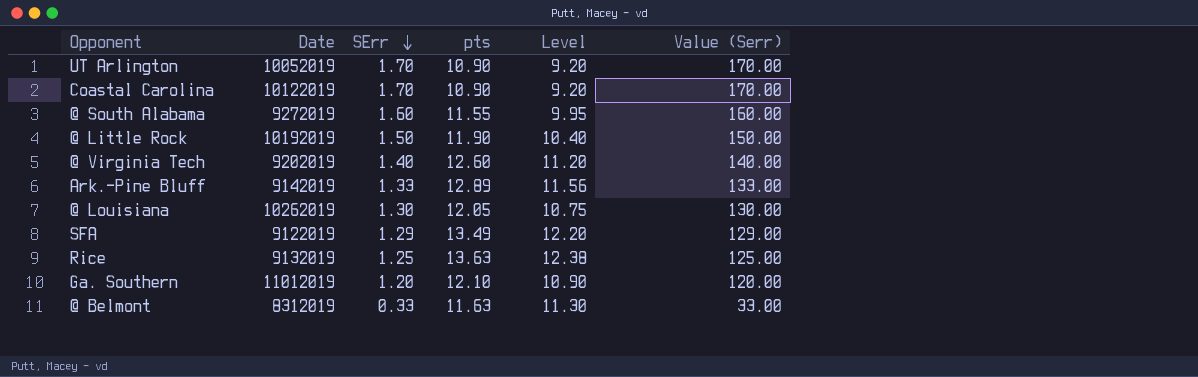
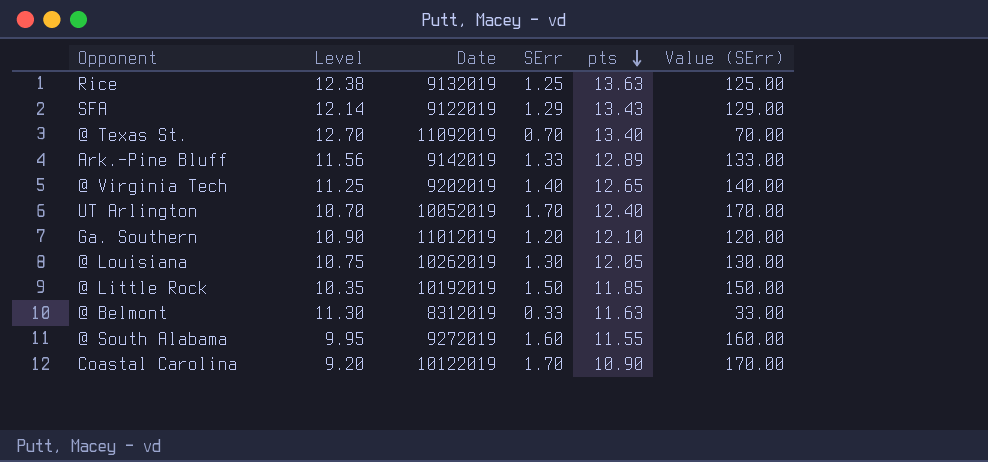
row order: SErr descending -> pts descending
column Level | position: 5 -> 2
column name: Value (Serr) -> Value (SErr)
SFA | Level: 12.20 -> 12.14
SFA | pts: 13.49 -> 13.43
row @ Texas St.: none -> 12.70 | 11092019 | 0.70 | 13.40 | 70.00
@ Virginia Tech | Level: 11.20 -> 11.25
@ Virginia Tech | pts: 12.60 -> 12.65
UT Arlington | Level: 9.20 -> 10.70
UT Arlington | pts: 10.90 -> 12.40
@ Little Rock | Level: 10.40 -> 10.35
@ Little Rock | pts: 11.90 -> 11.85

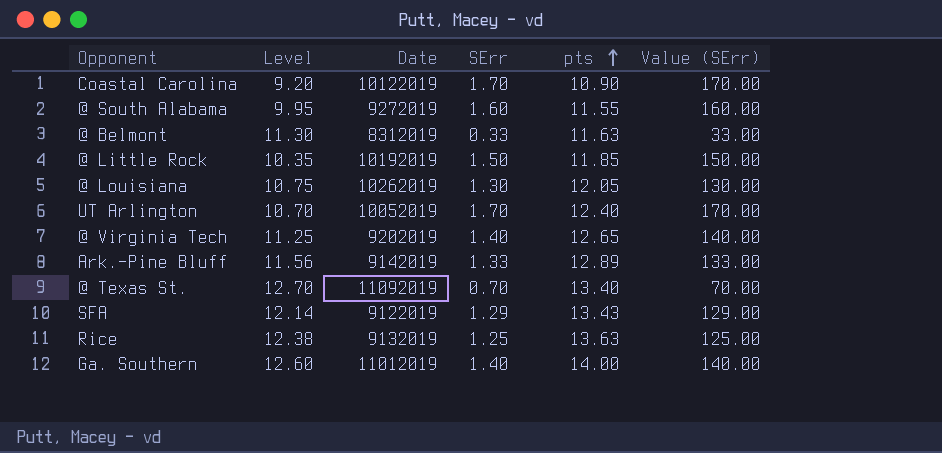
row order: pts descending -> pts ascending
Ga. Southern | Level: 10.90 -> 12.60
Ga. Southern | SErr: 1.20 -> 1.40
Ga. Southern | pts: 12.10 -> 14.00
Ga. Southern | Value (SErr): 120.00 -> 140.00

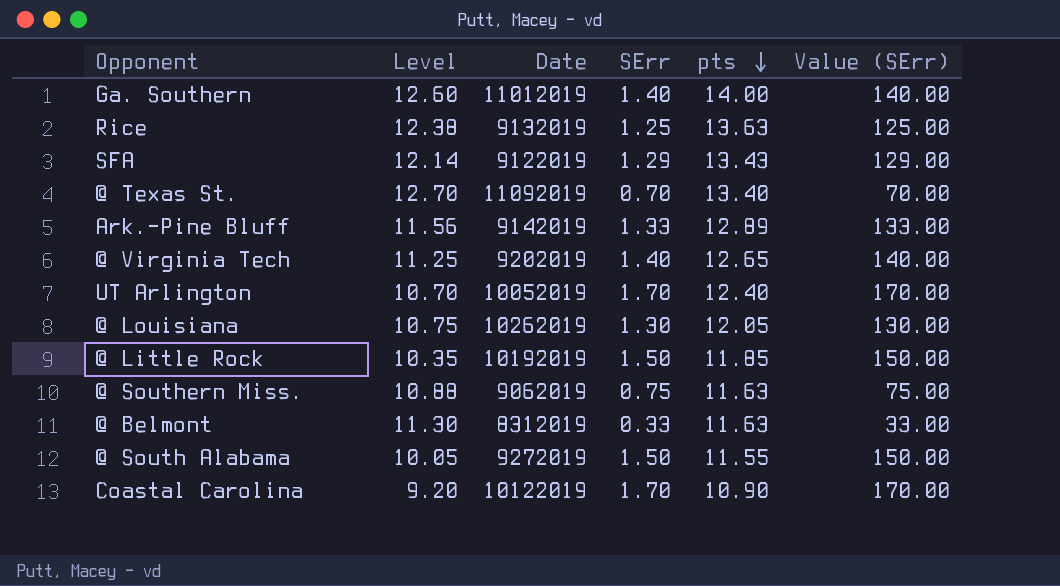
row order: pts ascending -> pts descending
row @ Southern Miss.: none -> 10.88 | 9062019 | 0.75 | 11.63 | 75.00
@ South Alabama | Level: 9.95 -> 10.05
@ South Alabama | SErr: 1.60 -> 1.50
@ South Alabama | Value (SErr): 160.00 -> 150.00

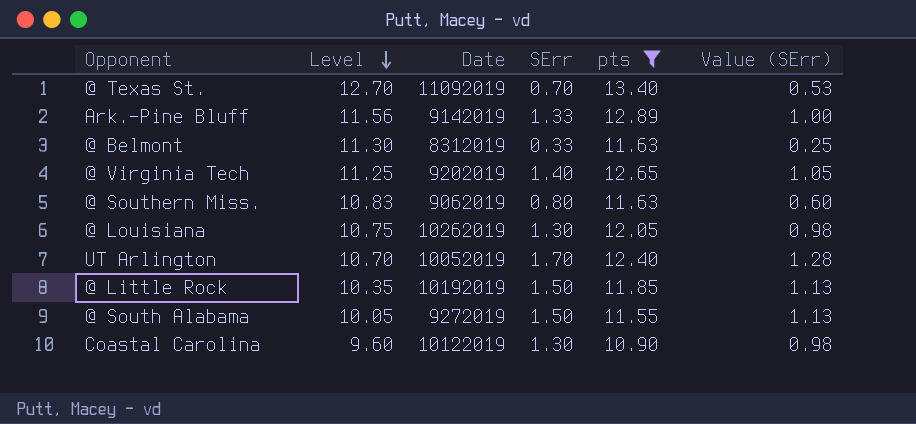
filter: none -> pts <= 13.40
row order: pts descending -> Level descending
column Value (SErr) | formula: [SErr] * 100 -> [SErr] * 0.75
@ Southern Miss. | Level: 10.88 -> 10.83
@ Southern Miss. | SErr: 0.75 -> 0.80
Coastal Carolina | Level: 9.20 -> 9.60
Coastal Carolina | SErr: 1.70 -> 1.30

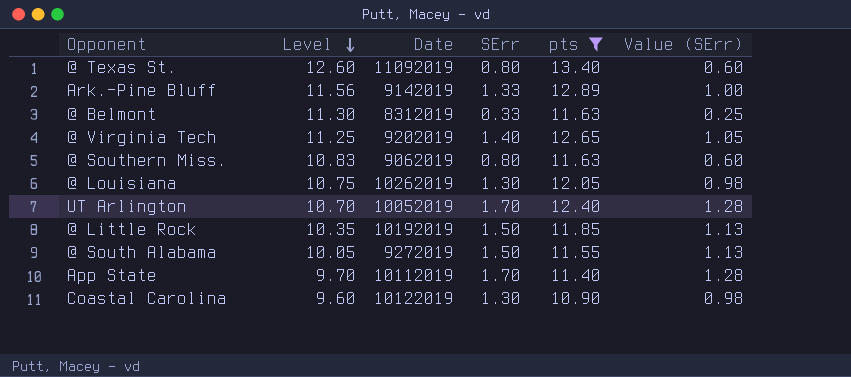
@ Texas St. | Level: 12.70 -> 12.60
@ Texas St. | SErr: 0.70 -> 0.80
@ Texas St. | Value (SErr): 0.53 -> 0.60
row App State: none -> 9.70 | 10112019 | 1.70 | 11.40 | 1.28

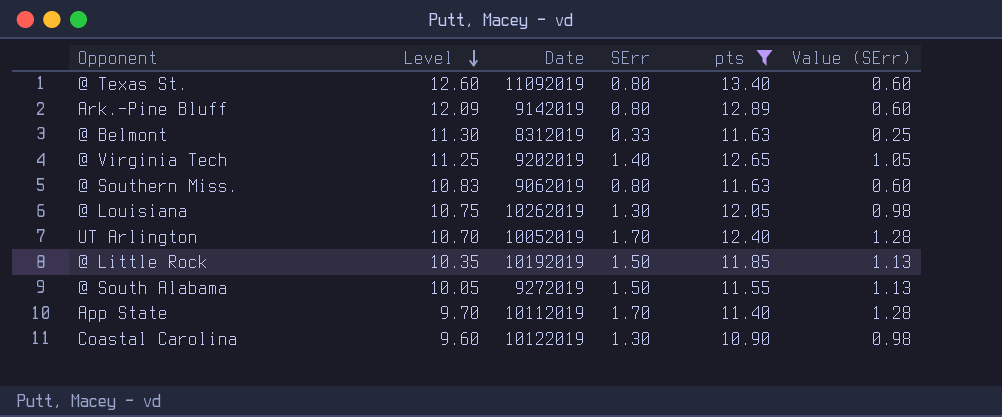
Ark.-Pine Bluff | Level: 11.56 -> 12.09
Ark.-Pine Bluff | SErr: 1.33 -> 0.80
Ark.-Pine Bluff | Value (SErr): 1.00 -> 0.60

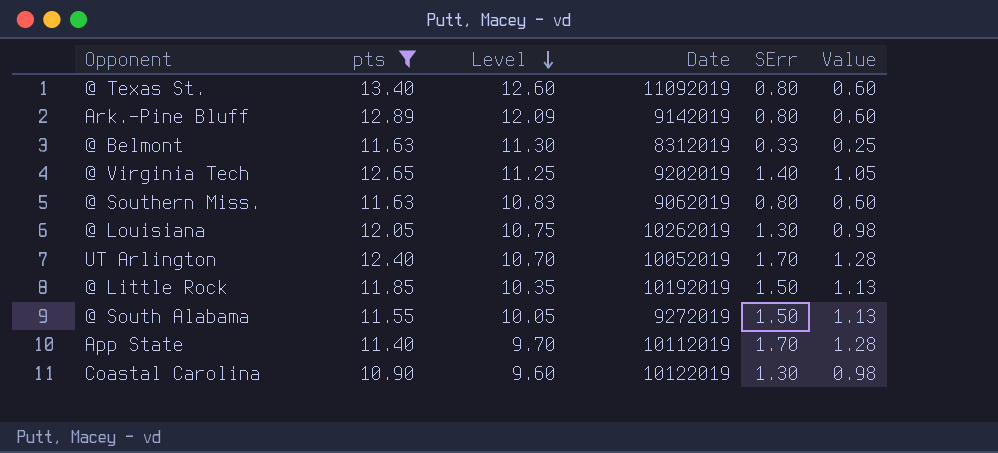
column pts | position: 5 -> 2
column name: Value (SErr) -> Value

